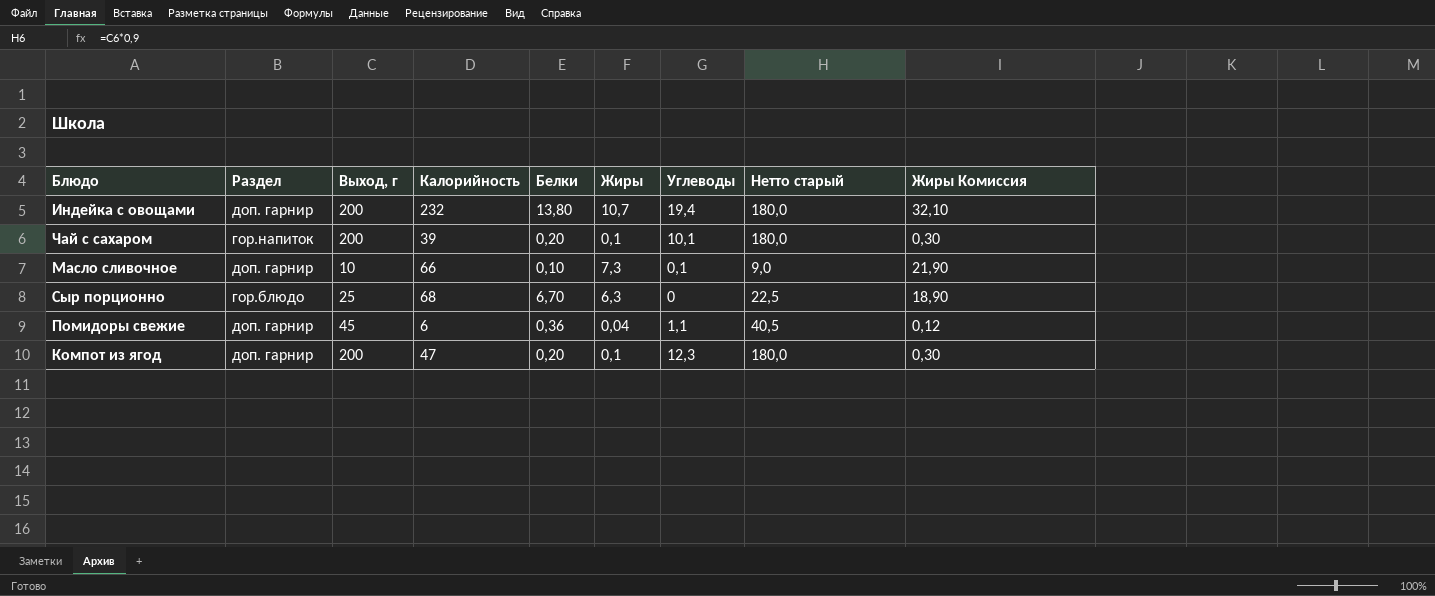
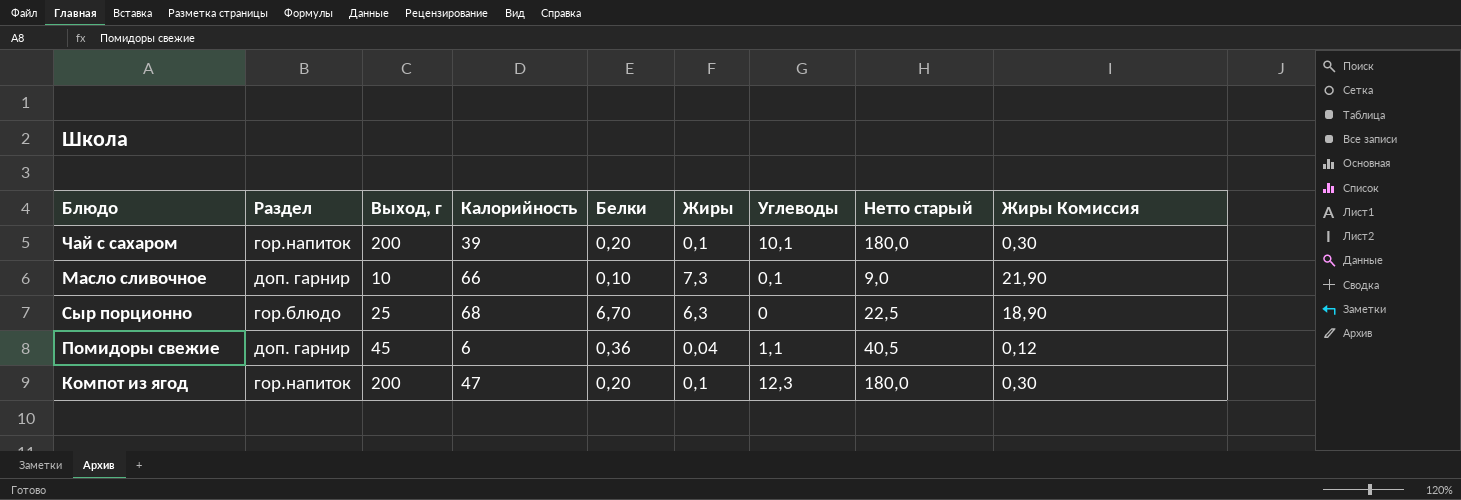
row Индейка с овощами: доп. гарнир | 200 | 232 | 13,80 | 10,7 | 19,4 | 180,0 | 32,10 -> none
Компот из ягод | Раздел: доп. гарнир -> гор.напиток

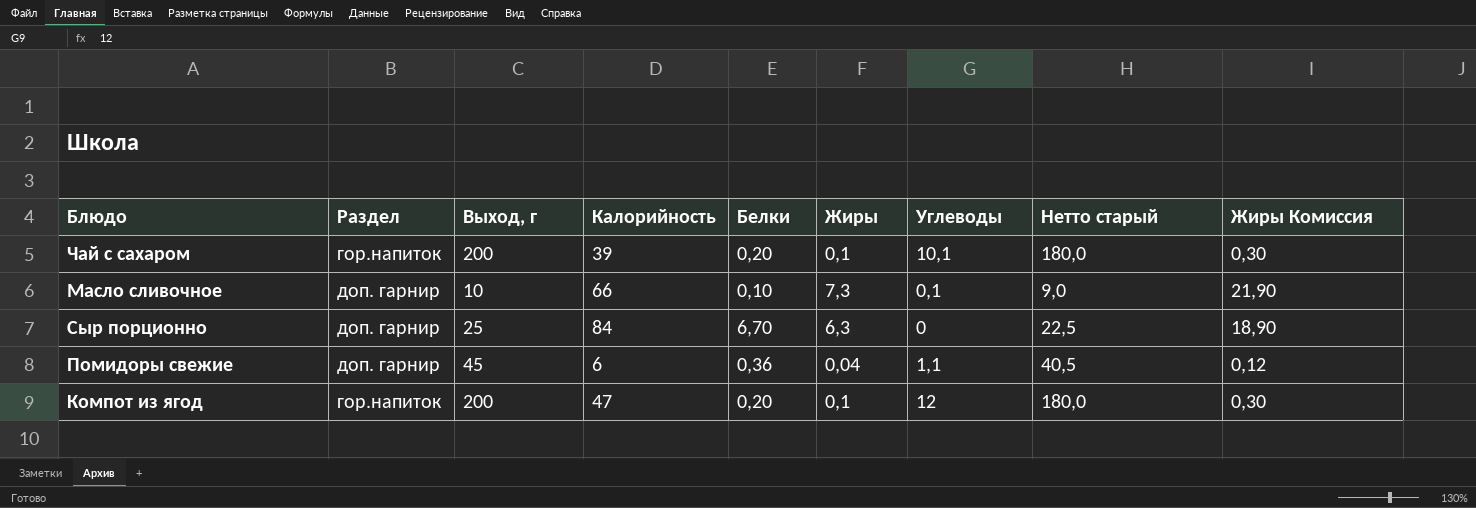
Сыр порционно | Раздел: гор.блюдо -> доп. гарнир
Сыр порционно | Калорийность: 68 -> 84
Компот из ягод | Углеводы: 12,3 -> 12

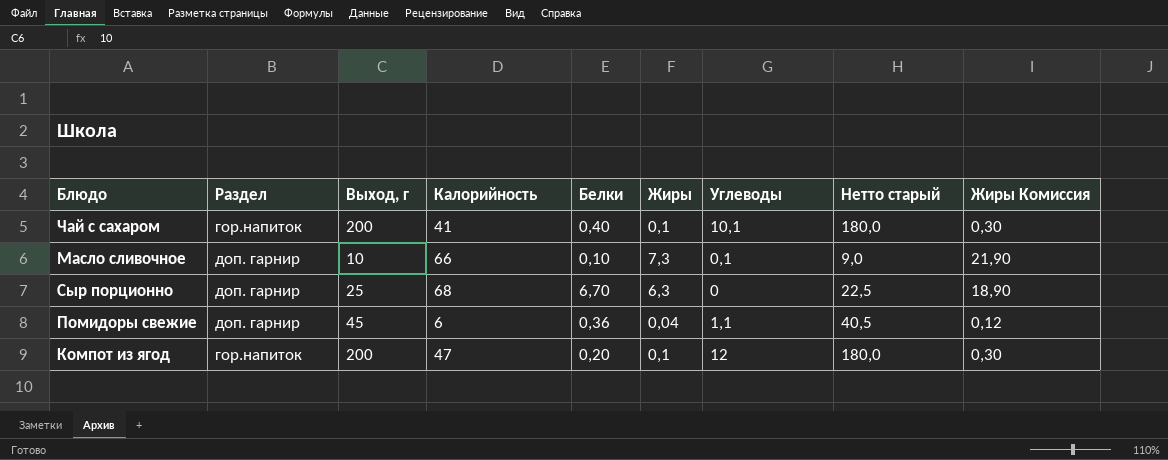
Чай с сахаром | Калорийность: 39 -> 41
Чай с сахаром | Белки: 0,20 -> 0,40
Сыр порционно | Калорийность: 84 -> 68

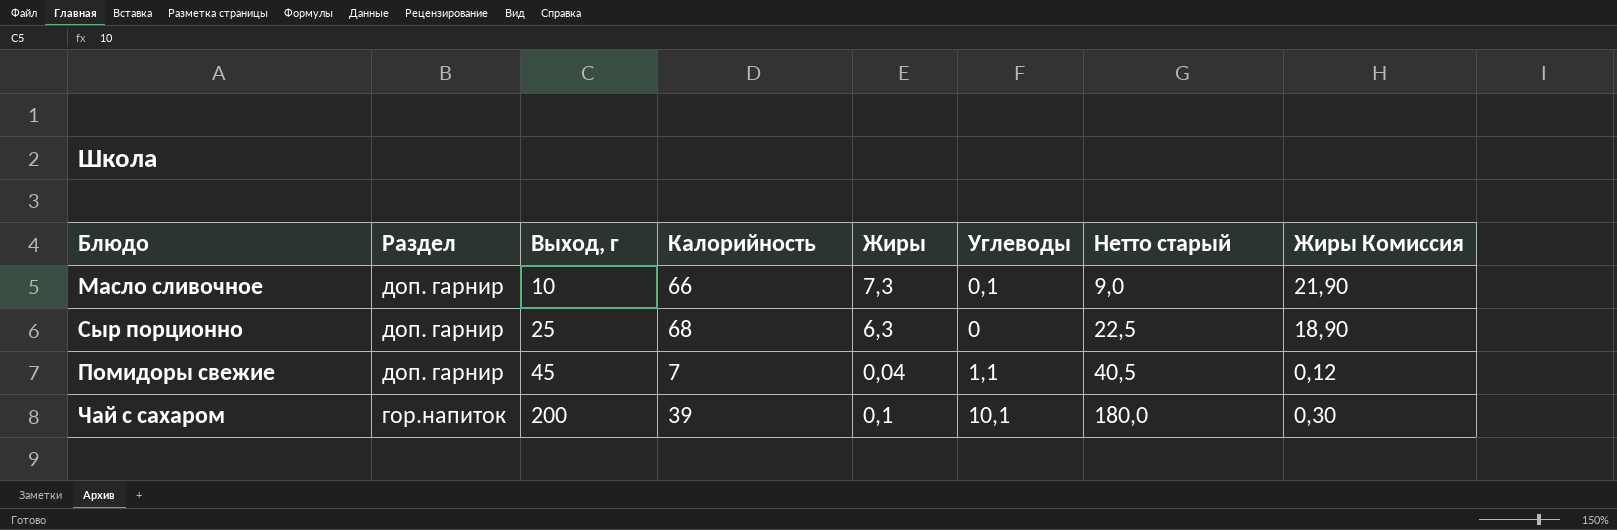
row order: none -> Раздел descending
column Белки | position: 5 -> none
row Компот из ягод: гор.напиток | 200 | 47 | 0,20 | 0,1 | 12 | 180,0 | 0,30 -> none
Помидоры свежие | Калорийность: 6 -> 7
Чай с сахаром | Калорийность: 41 -> 39

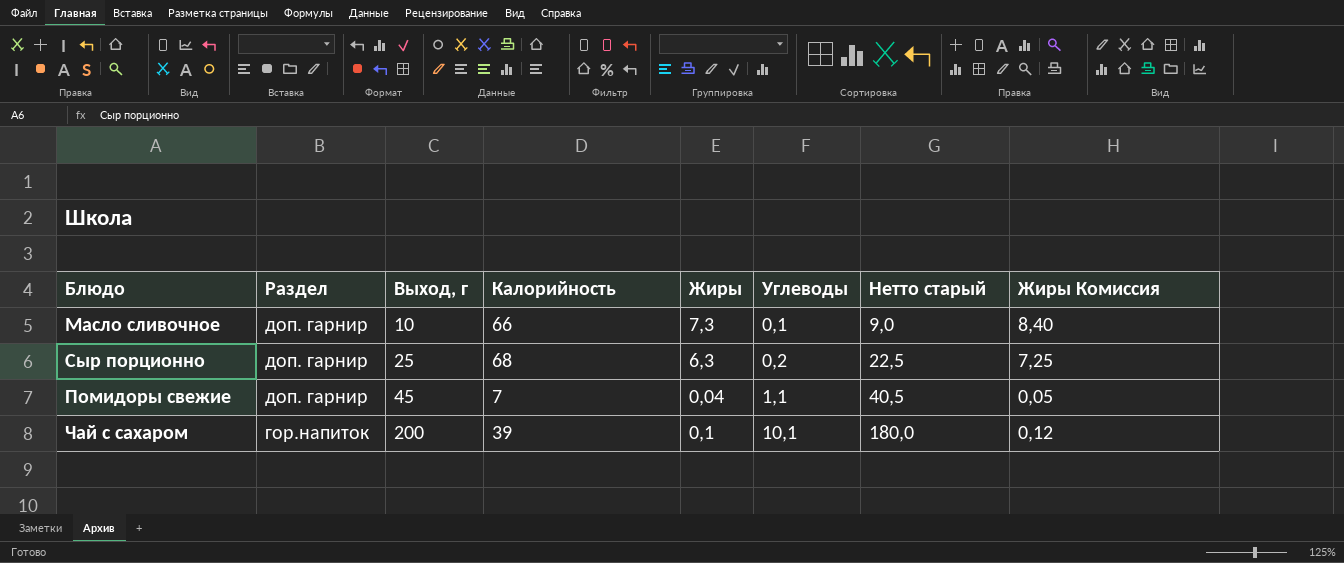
column Жиры Комиссия | formula: [Жиры] * 3 -> [Жиры] * 1,15
Сыр порционно | Углеводы: 0 -> 0,2

